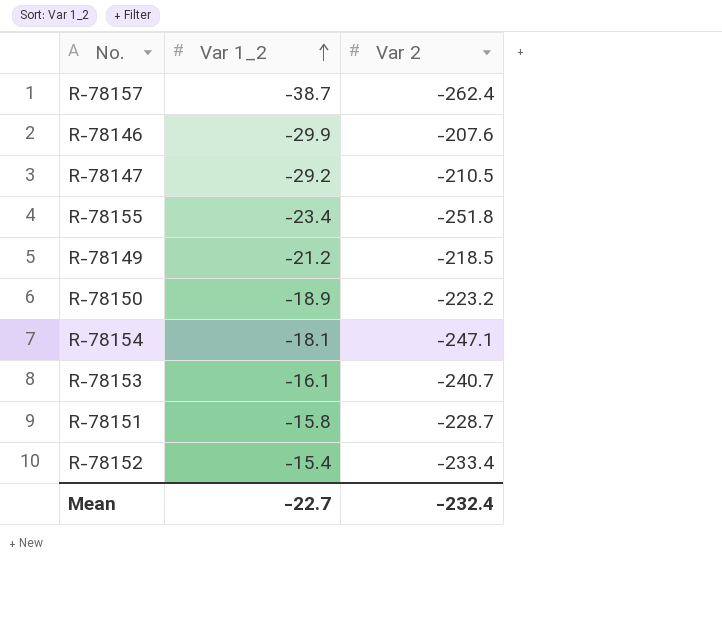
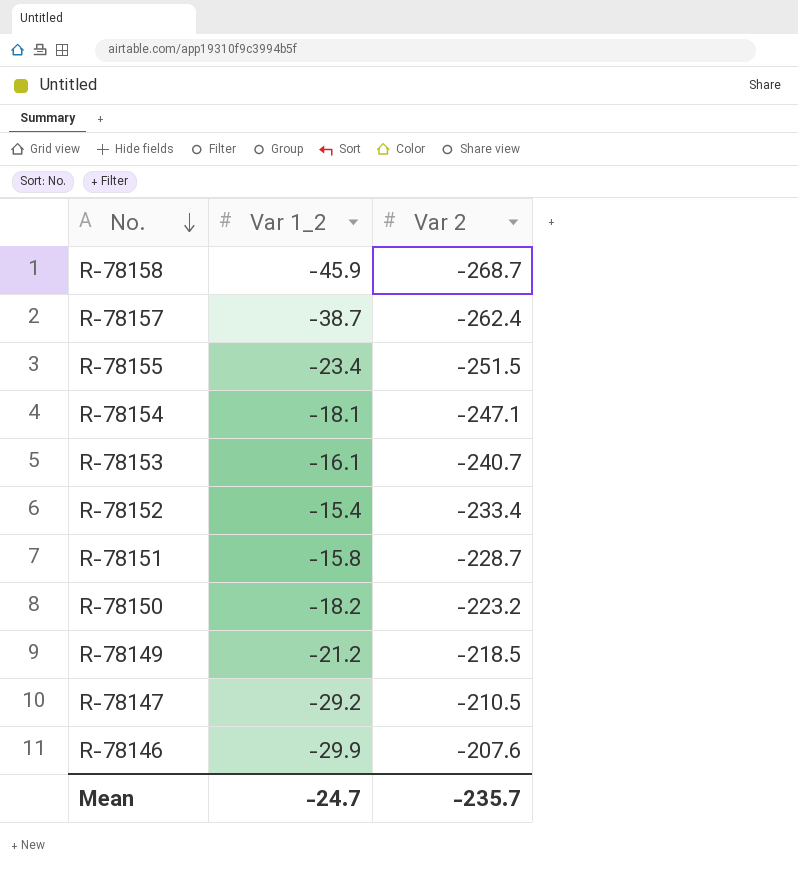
row order: Var 1_2 ascending -> No. descending
row R-78158: none -> -45.9 | -268.7
R-78155 | Var 2: -251.8 -> -251.5
R-78150 | Var 1_2: -18.9 -> -18.2
Mean | Var 1_2: -22.7 -> -24.7
Mean | Var 2: -232.4 -> -235.7

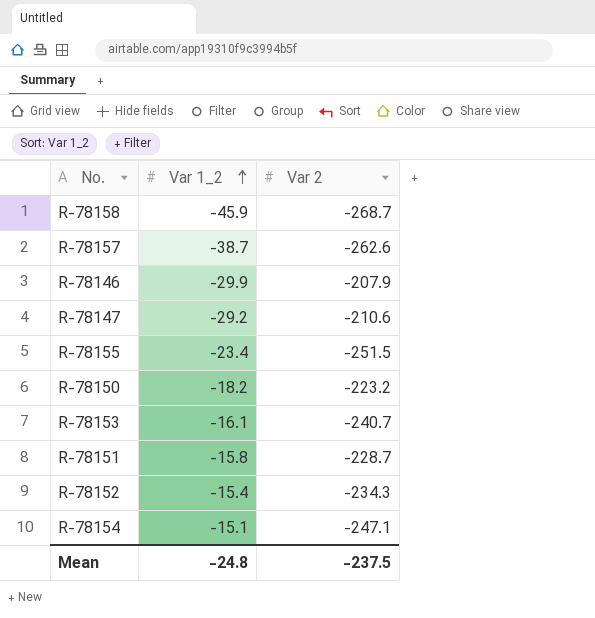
row order: No. descending -> Var 1_2 ascending
row R-78149: -21.2 | -218.5 -> none
R-78157 | Var 2: -262.4 -> -262.6
R-78146 | Var 2: -207.6 -> -207.9
R-78147 | Var 2: -210.5 -> -210.6
R-78152 | Var 2: -233.4 -> -234.3
R-78154 | Var 1_2: -18.1 -> -15.1
Mean | Var 1_2: -24.7 -> -24.8
Mean | Var 2: -235.7 -> -237.5

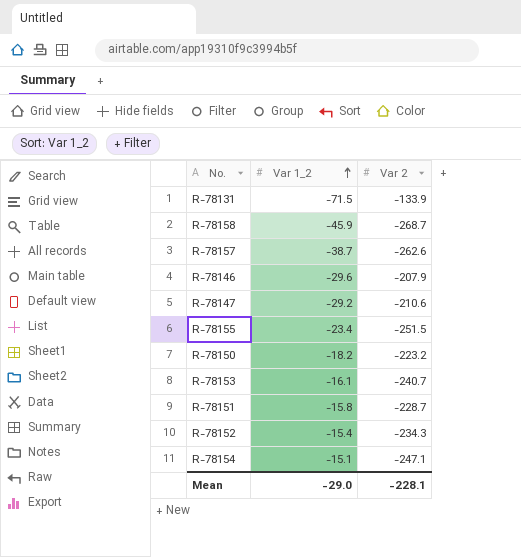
row R-78131: none -> -71.5 | -133.9
R-78146 | Var 1_2: -29.9 -> -29.6
Mean | Var 1_2: -24.8 -> -29.0
Mean | Var 2: -237.5 -> -228.1

